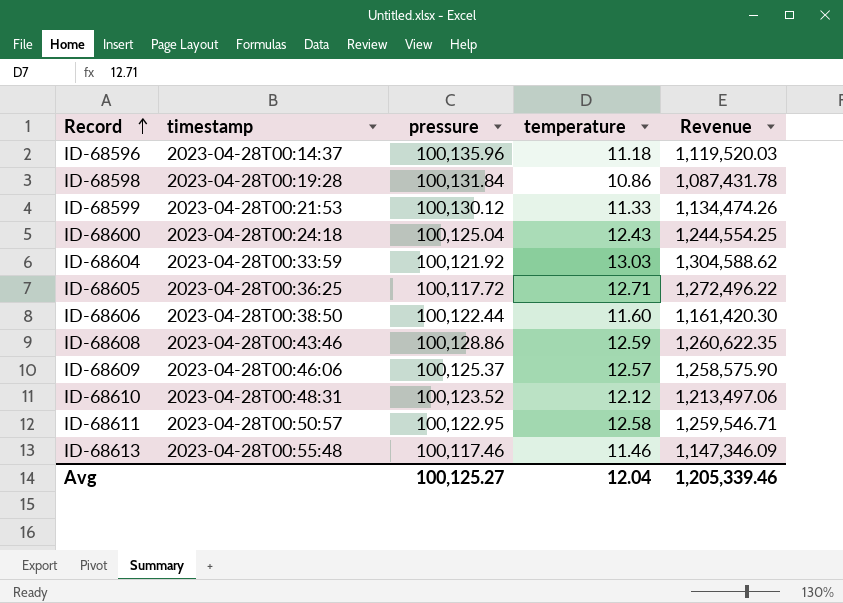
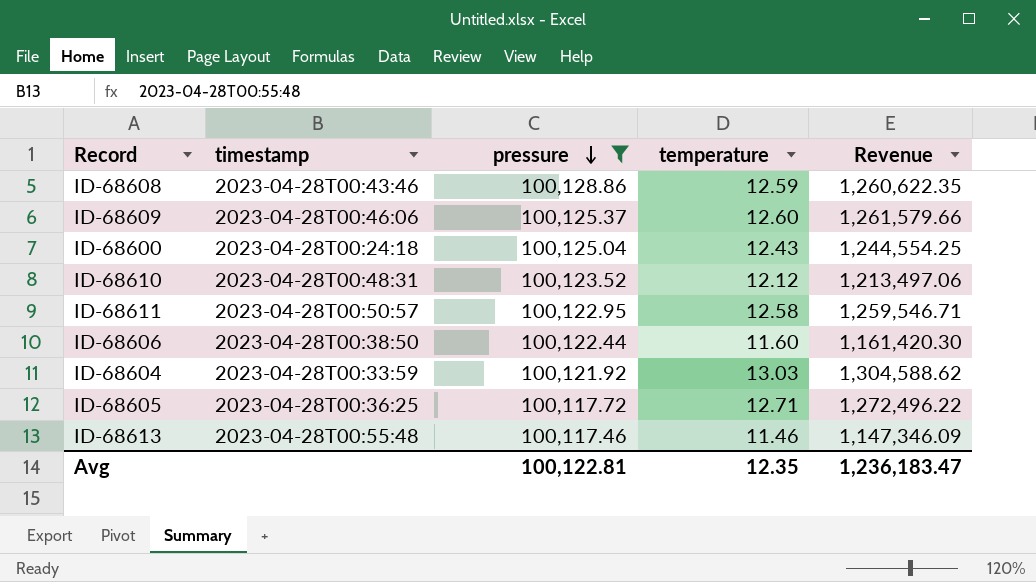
filter: none -> pressure <= 100,128.86
row order: Record ascending -> pressure descending
ID-68609 | temperature: 12.57 -> 12.60
ID-68609 | Revenue: 1,258,575.90 -> 1,261,579.66
Avg | pressure: 100,125.27 -> 100,122.81
Avg | temperature: 12.04 -> 12.35
Avg | Revenue: 1,205,339.46 -> 1,236,183.47

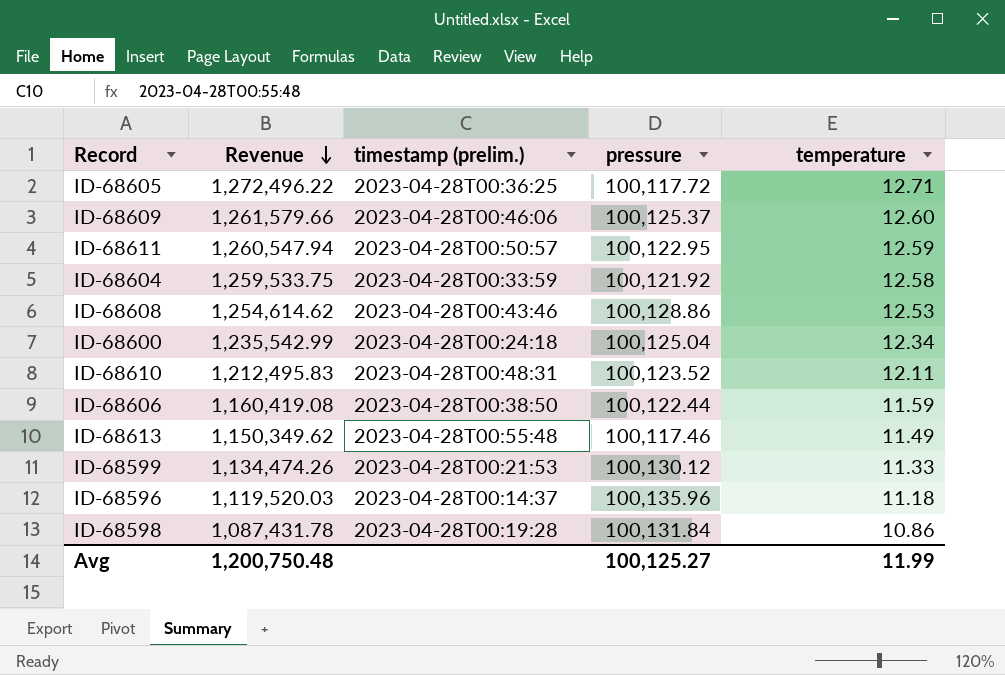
filter: pressure <= 100,128.86 -> none
row order: pressure descending -> Revenue descending
column Revenue | position: 5 -> 2
column name: timestamp -> timestamp (prelim.)
ID-68611 | Revenue: 1,259,546.71 -> 1,260,547.94
ID-68611 | temperature: 12.58 -> 12.59
ID-68604 | Revenue: 1,304,588.62 -> 1,259,533.75
ID-68604 | temperature: 13.03 -> 12.58
ID-68608 | Revenue: 1,260,622.35 -> 1,254,614.62
ID-68608 | temperature: 12.59 -> 12.53
ID-68600 | Revenue: 1,244,554.25 -> 1,235,542.99
ID-68600 | temperature: 12.43 -> 12.34
ID-68610 | Revenue: 1,213,497.06 -> 1,212,495.83
ID-68610 | temperature: 12.12 -> 12.11
ID-68606 | Revenue: 1,161,420.30 -> 1,160,419.08
ID-68606 | temperature: 11.60 -> 11.59
ID-68613 | Revenue: 1,147,346.09 -> 1,150,349.62
ID-68613 | temperature: 11.46 -> 11.49
Avg | Revenue: 1,236,183.47 -> 1,200,750.48
Avg | pressure: 100,122.81 -> 100,125.27
Avg | temperature: 12.35 -> 11.99

